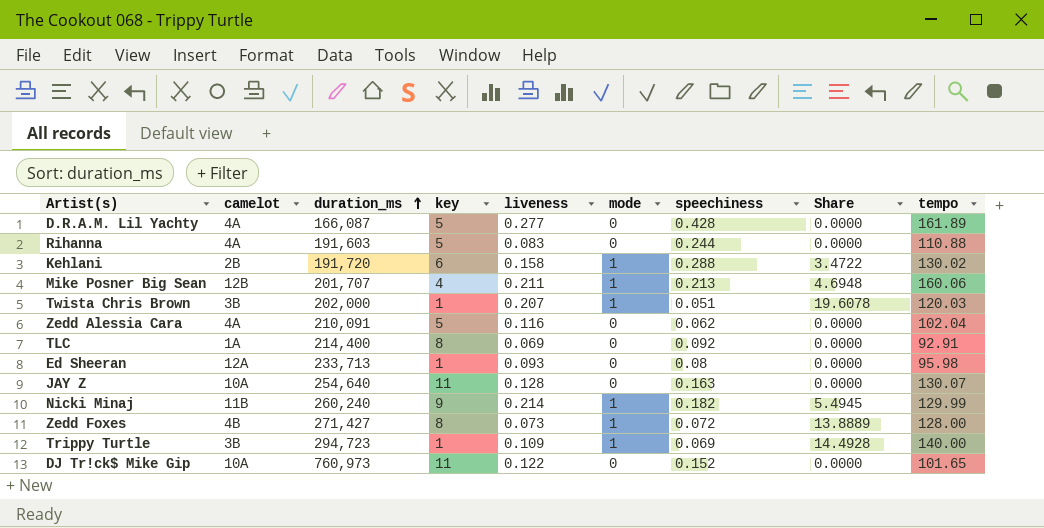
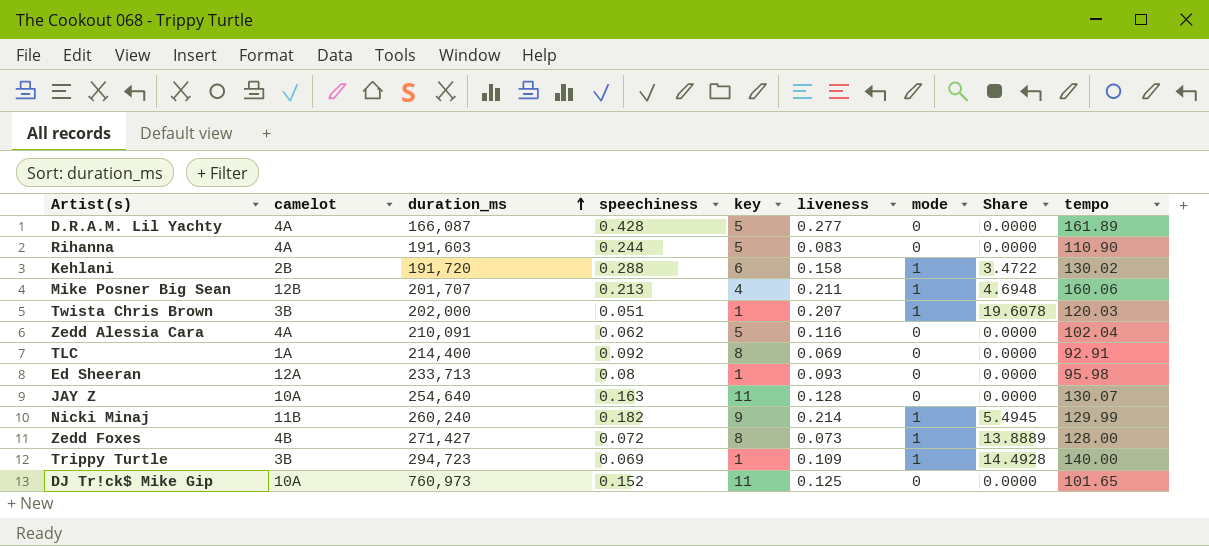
column speechiness | position: 7 -> 4
Rihanna | tempo: 110.88 -> 110.90
DJ Tr!ck$ Mike Gip | liveness: 0.122 -> 0.125

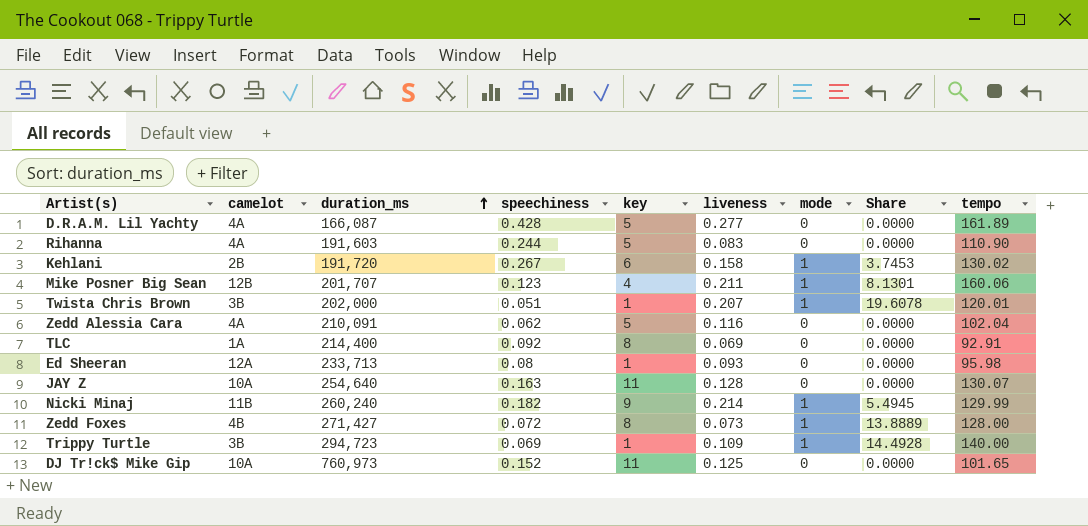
Kehlani | speechiness: 0.288 -> 0.267
Kehlani | Share: 3.4722 -> 3.7453
Mike Posner Big Sean | speechiness: 0.213 -> 0.123
Mike Posner Big Sean | Share: 4.6948 -> 8.1301
Twista Chris Brown | tempo: 120.03 -> 120.01

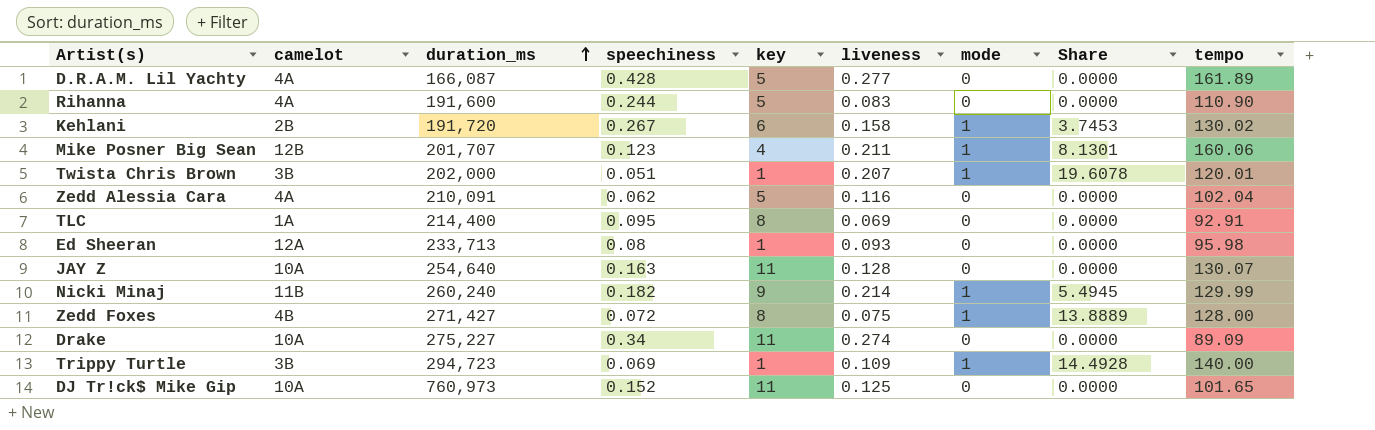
Rihanna | duration_ms: 191,603 -> 191,600
TLC | speechiness: 0.092 -> 0.095
Zedd Foxes | liveness: 0.073 -> 0.075
row Drake: none -> 10A | 275,227 | 0.34 | 11 | 0.274 | 0 | 0.0000 | 89.09

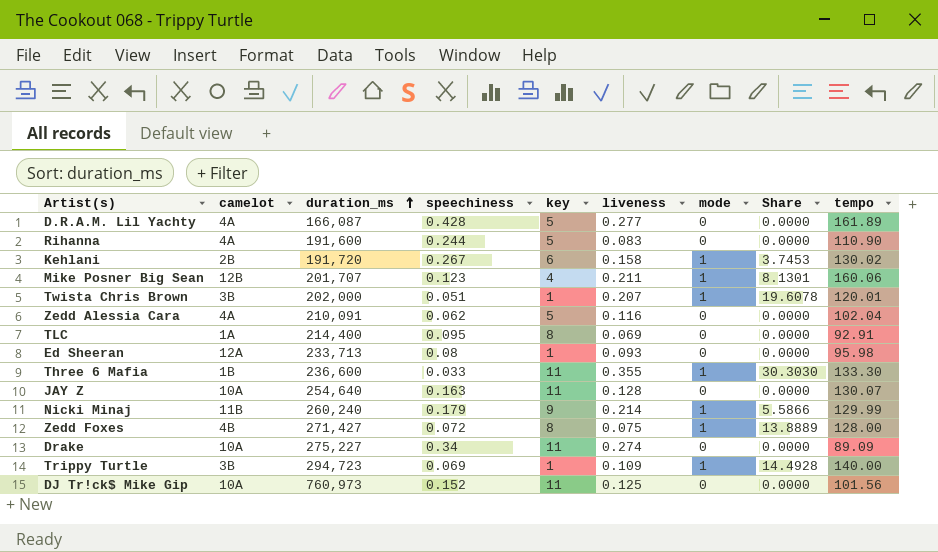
row Three 6 Mafia: none -> 1B | 236,600 | 0.033 | 11 | 0.355 | 1 | 30.3030 | 133.30
Nicki Minaj | speechiness: 0.182 -> 0.179
Nicki Minaj | Share: 5.4945 -> 5.5866
DJ Tr!ck$ Mike Gip | tempo: 101.65 -> 101.56

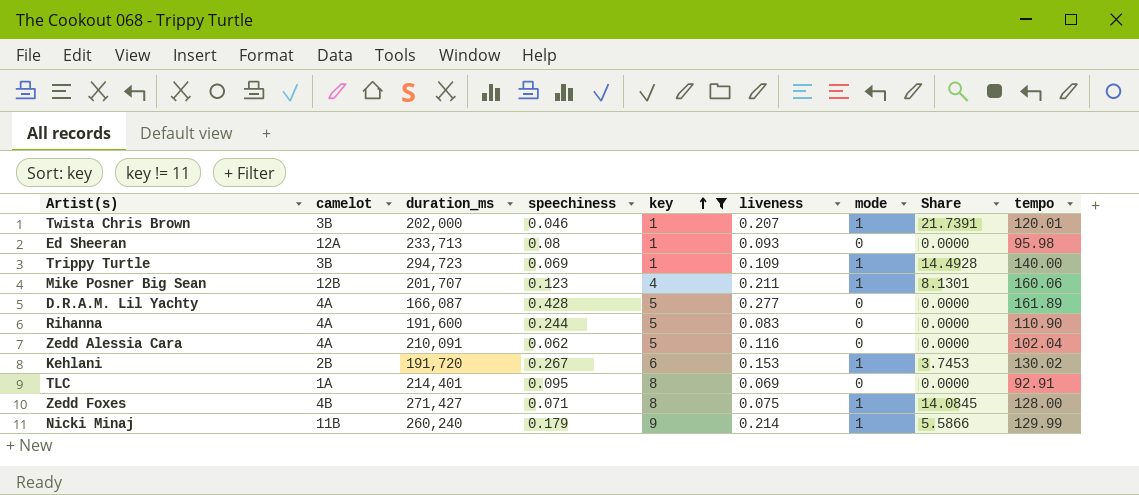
filter: none -> key != 11
row order: duration_ms ascending -> key ascending
Twista Chris Brown | speechiness: 0.051 -> 0.046
Twista Chris Brown | Share: 19.6078 -> 21.7391
Kehlani | liveness: 0.158 -> 0.153
TLC | duration_ms: 214,400 -> 214,401
Zedd Foxes | speechiness: 0.072 -> 0.071
Zedd Foxes | Share: 13.8889 -> 14.0845

